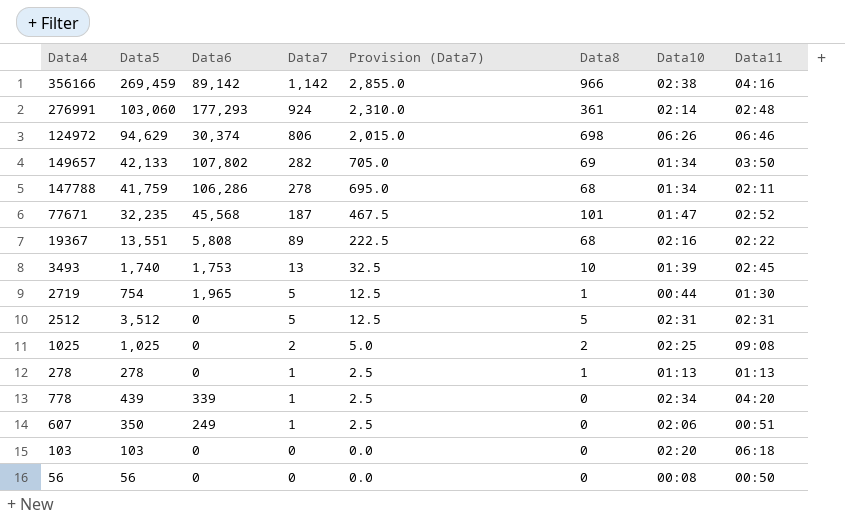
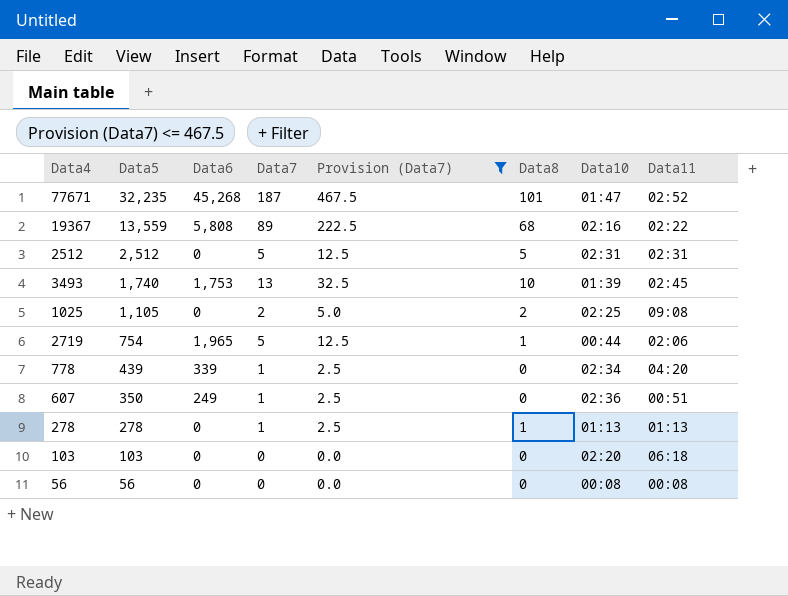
filter: none -> Provision (Data7) <= 467.5
row order: Data7 descending -> Data5 descending
77671 | Data6: 45,568 -> 45,268
19367 | Data5: 13,551 -> 13,559
2512 | Data5: 3,512 -> 2,512
1025 | Data5: 1,025 -> 1,105
2719 | Data11: 01:30 -> 02:06
607 | Data10: 02:06 -> 02:36
56 | Data11: 00:50 -> 00:08

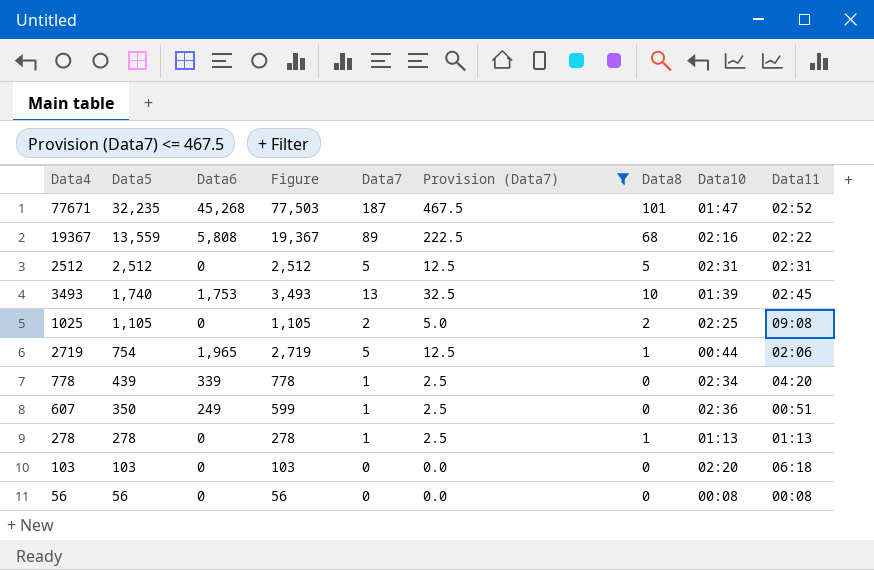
column Figure | formula: none -> [Data5] + [Data6]

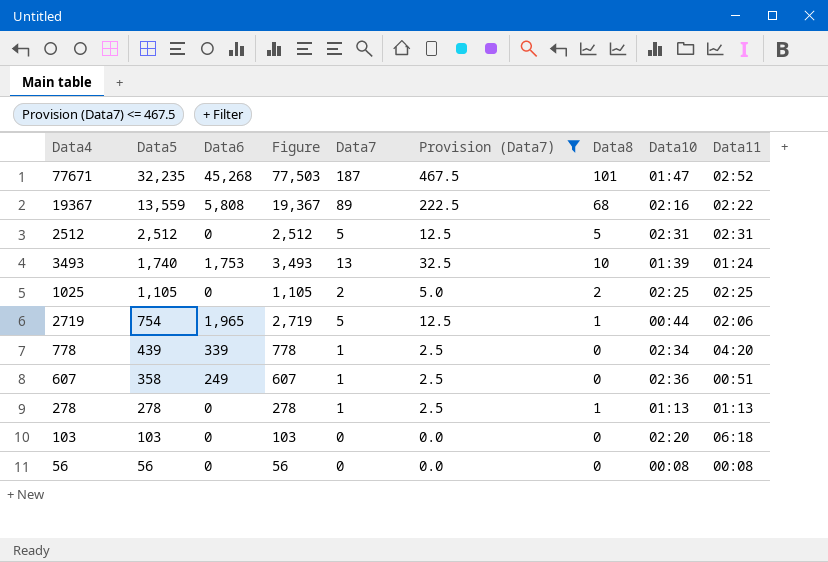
3493 | Data11: 02:45 -> 01:24
1025 | Data11: 09:08 -> 02:25
607 | Data5: 350 -> 358
607 | Figure: 599 -> 607

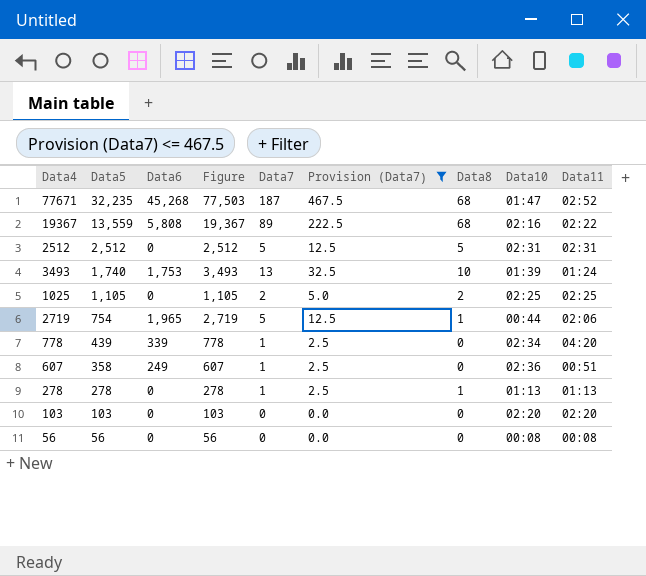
77671 | Data8: 101 -> 68
103 | Data11: 06:18 -> 02:20

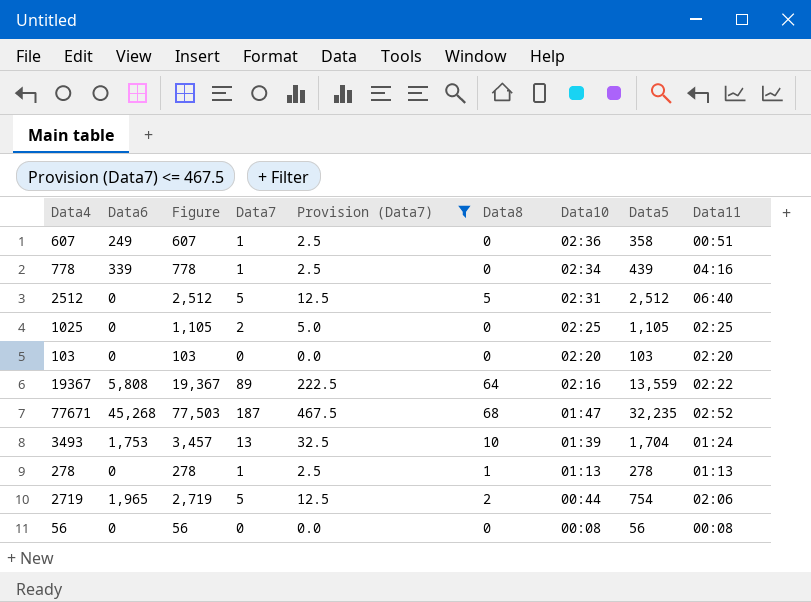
row order: Data5 descending -> Data10 descending
column Data5 | position: 2 -> 8
778 | Data11: 04:20 -> 04:16
2512 | Data11: 02:31 -> 06:40
1025 | Data8: 2 -> 0
19367 | Data8: 68 -> 64
3493 | Figure: 3,493 -> 3,457
3493 | Data5: 1,740 -> 1,704
2719 | Data8: 1 -> 2

